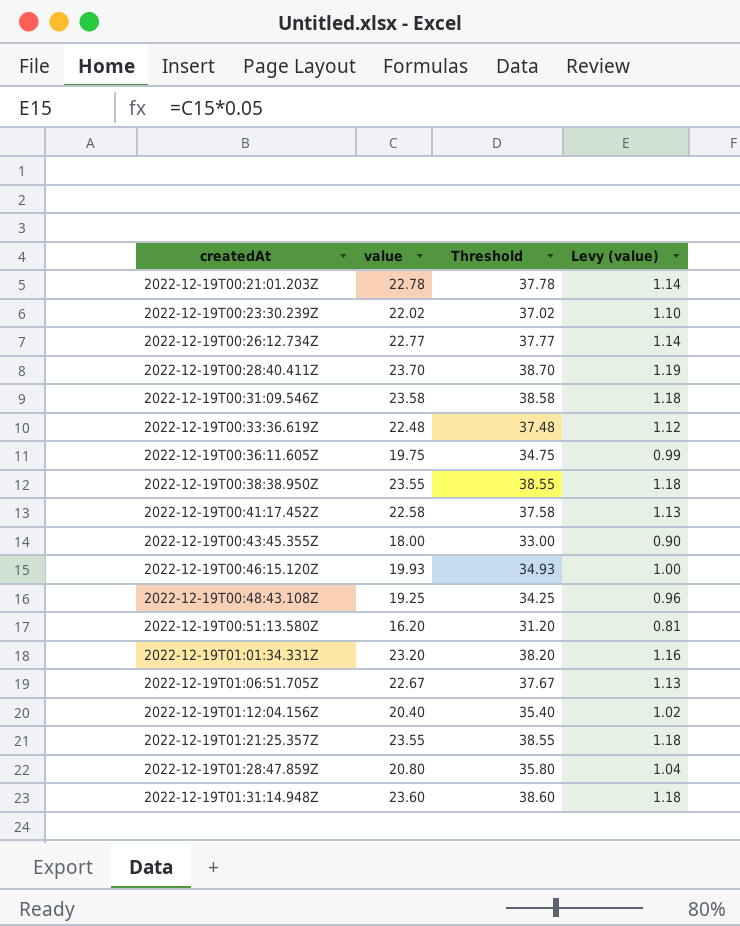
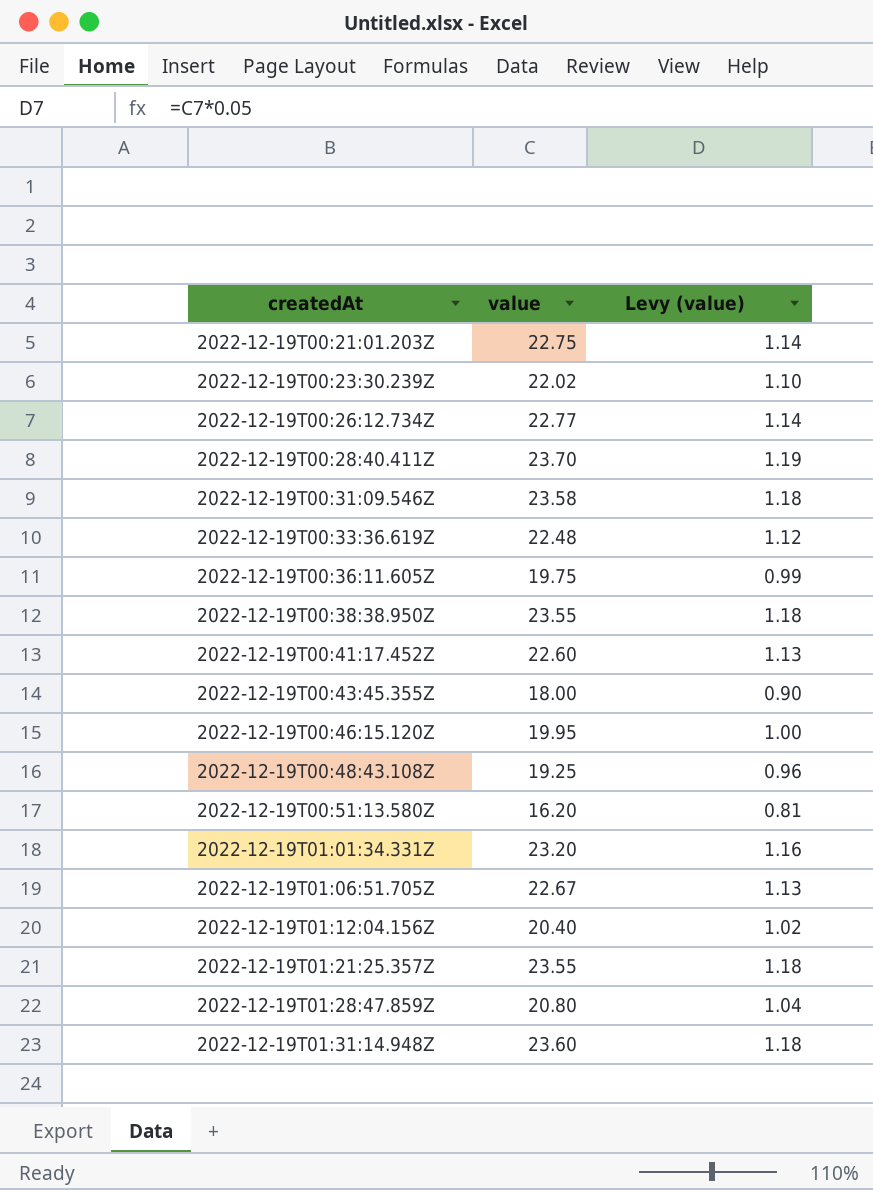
column Threshold | formula: [value] + 15 -> none
2022-12-19T00:21:01.203Z | value: 22.78 -> 22.75
2022-12-19T00:41:17.452Z | value: 22.58 -> 22.60
2022-12-19T00:46:15.120Z | value: 19.93 -> 19.95

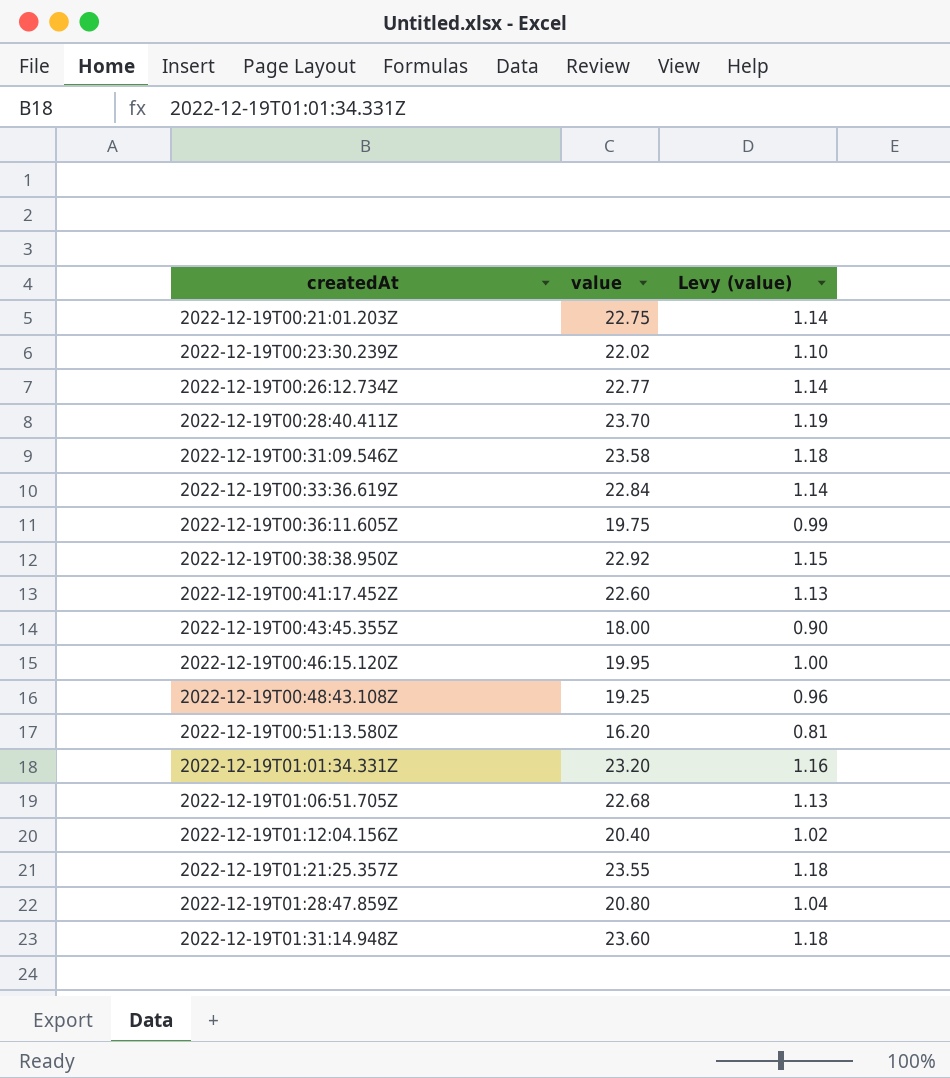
2022-12-19T00:33:36.619Z | value: 22.48 -> 22.84
2022-12-19T00:33:36.619Z | Levy (value): 1.12 -> 1.14
2022-12-19T00:38:38.950Z | value: 23.55 -> 22.92
2022-12-19T00:38:38.950Z | Levy (value): 1.18 -> 1.15
2022-12-19T01:06:51.705Z | value: 22.67 -> 22.68

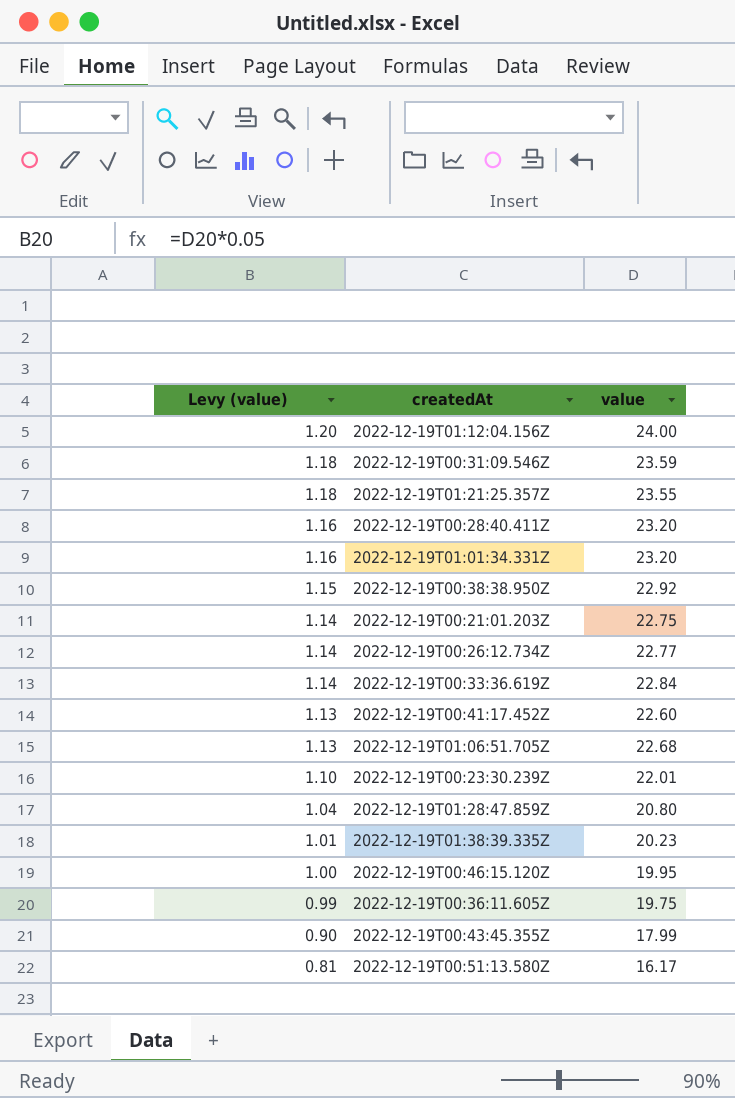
row order: createdAt ascending -> Levy (value) descending
column Levy (value) | position: 3 -> 1
row 2022-12-19T00:48:43.108Z: 19.25 | 0.96 -> none
row 2022-12-19T01:31:14.948Z: 23.60 | 1.18 -> none
2022-12-19T01:12:04.156Z | Levy (value): 1.02 -> 1.20
2022-12-19T01:12:04.156Z | value: 20.40 -> 24.00
2022-12-19T00:31:09.546Z | value: 23.58 -> 23.59
2022-12-19T00:28:40.411Z | Levy (value): 1.19 -> 1.16
2022-12-19T00:28:40.411Z | value: 23.70 -> 23.20
2022-12-19T00:23:30.239Z | value: 22.02 -> 22.01
row 2022-12-19T01:38:39.335Z: none -> 1.01 | 20.23
2022-12-19T00:43:45.355Z | value: 18.00 -> 17.99
2022-12-19T00:51:13.580Z | value: 16.20 -> 16.17

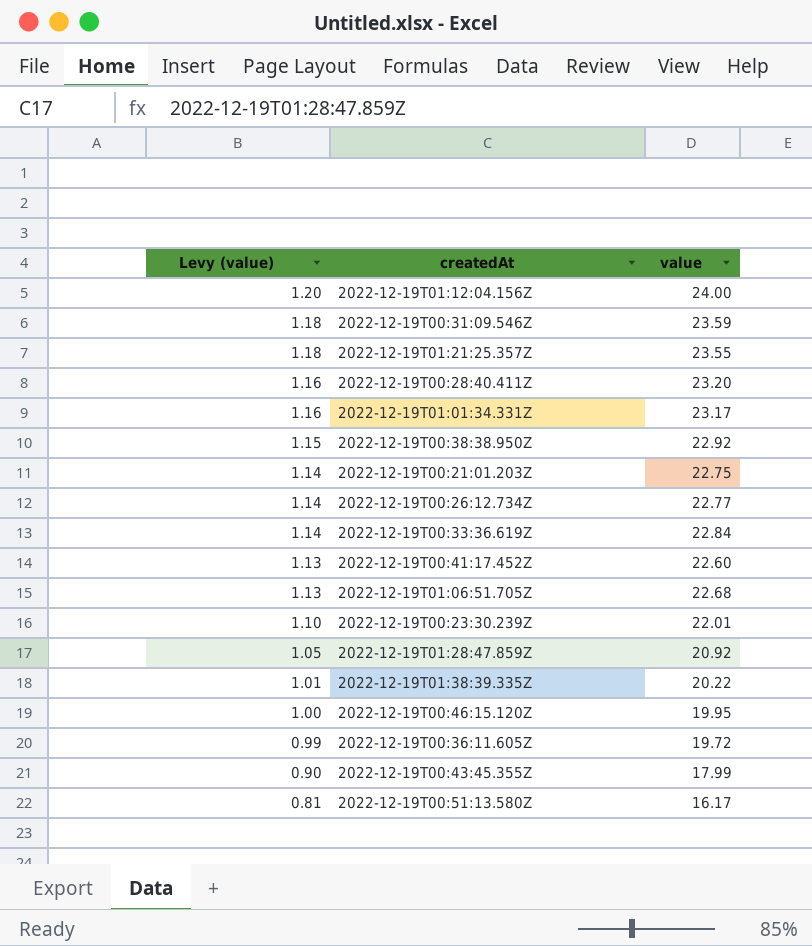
2022-12-19T01:01:34.331Z | value: 23.20 -> 23.17
2022-12-19T01:28:47.859Z | Levy (value): 1.04 -> 1.05
2022-12-19T01:28:47.859Z | value: 20.80 -> 20.92
2022-12-19T01:38:39.335Z | value: 20.23 -> 20.22
2022-12-19T00:36:11.605Z | value: 19.75 -> 19.72

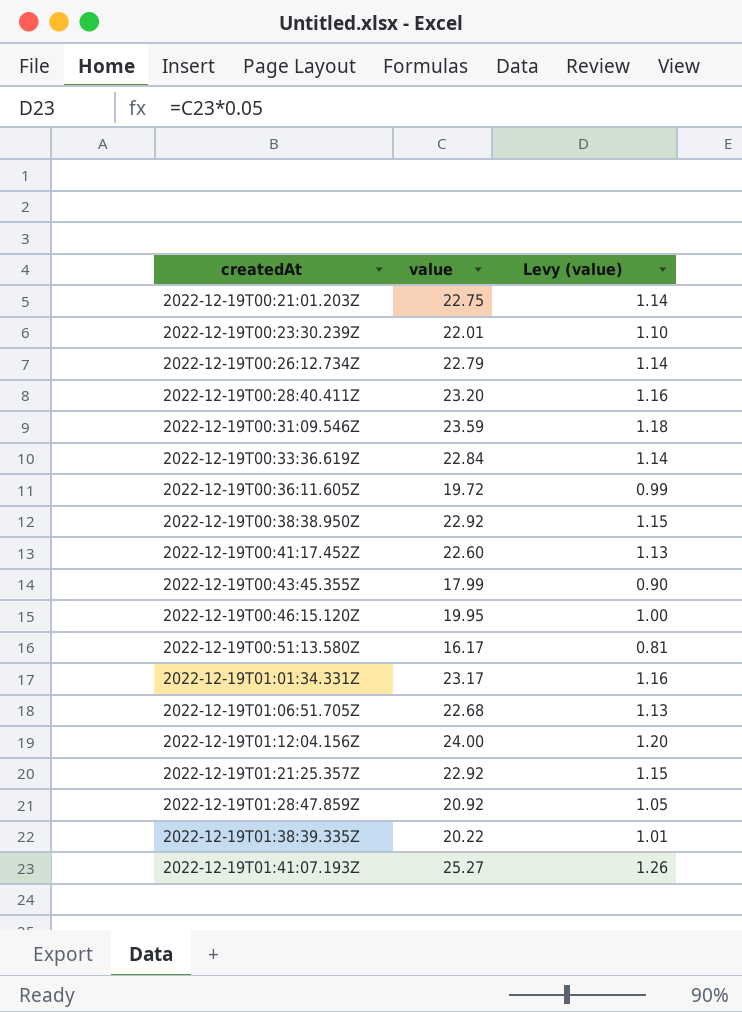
row order: Levy (value) descending -> createdAt ascending
column Levy (value) | position: 1 -> 3
2022-12-19T00:26:12.734Z | value: 22.77 -> 22.79
2022-12-19T01:21:25.357Z | value: 23.55 -> 22.92
2022-12-19T01:21:25.357Z | Levy (value): 1.18 -> 1.15
row 2022-12-19T01:41:07.193Z: none -> 25.27 | 1.26

